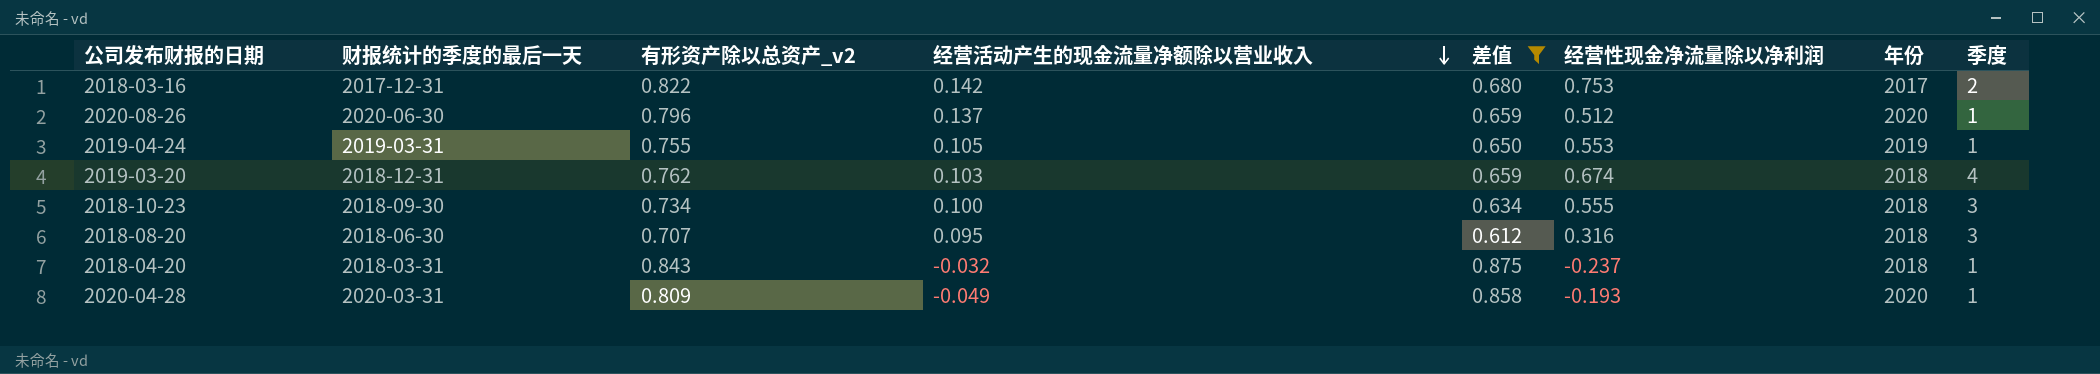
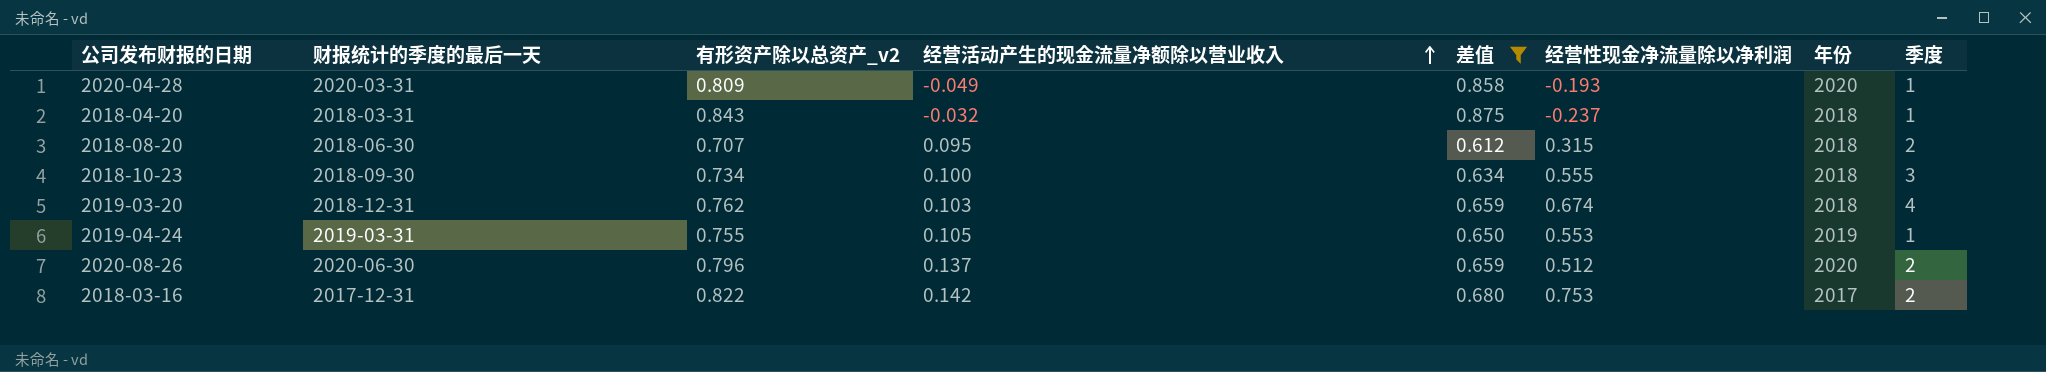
row order: 经营活动产生的现金流量净额除以营业收入 descending -> 经营活动产生的现金流量净额除以营业收入 ascending
2018-08-20 | 经营性现金净流量除以净利润: 0.316 -> 0.315
2018-08-20 | 季度: 3 -> 2
2020-08-26 | 季度: 1 -> 2

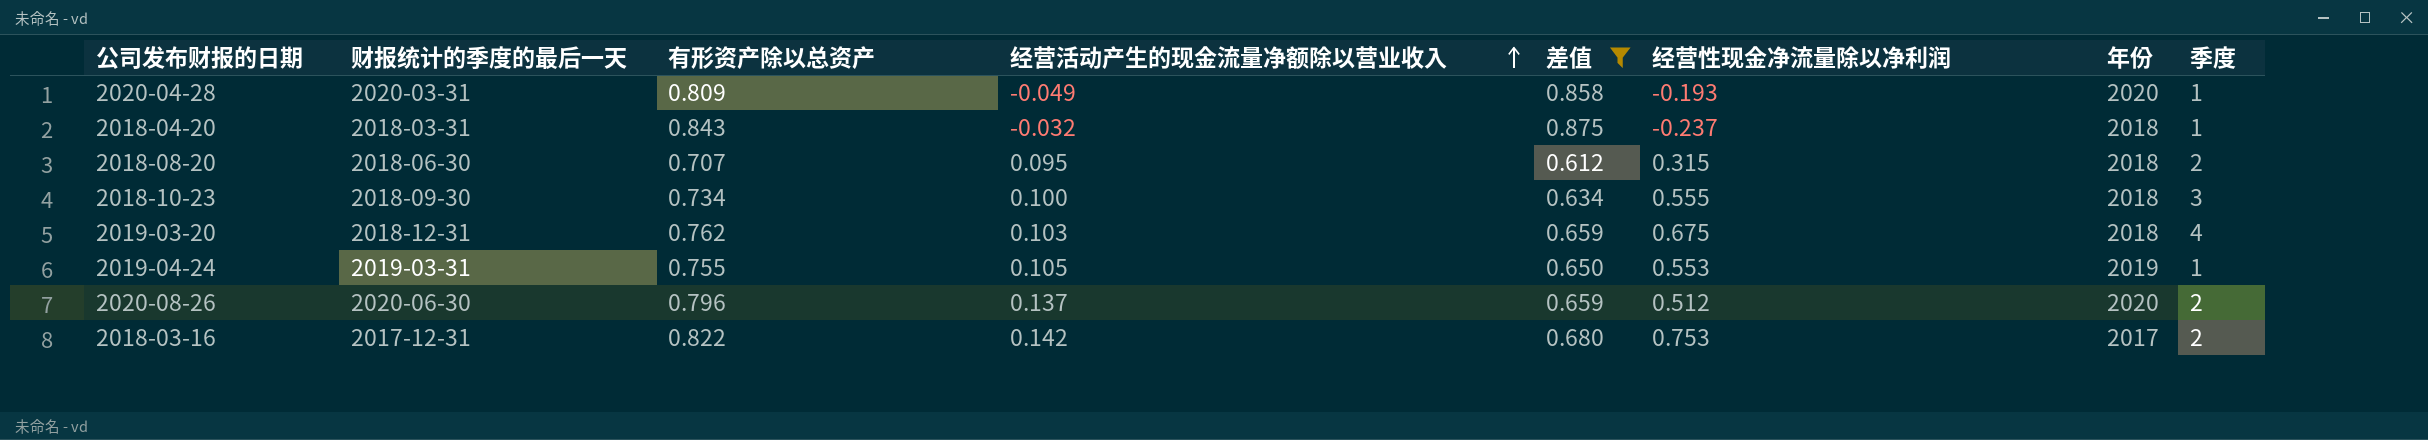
column name: 有形资产除以总资产_v2 -> 有形资产除以总资产
2019-03-20 | 经营性现金净流量除以净利润: 0.674 -> 0.675

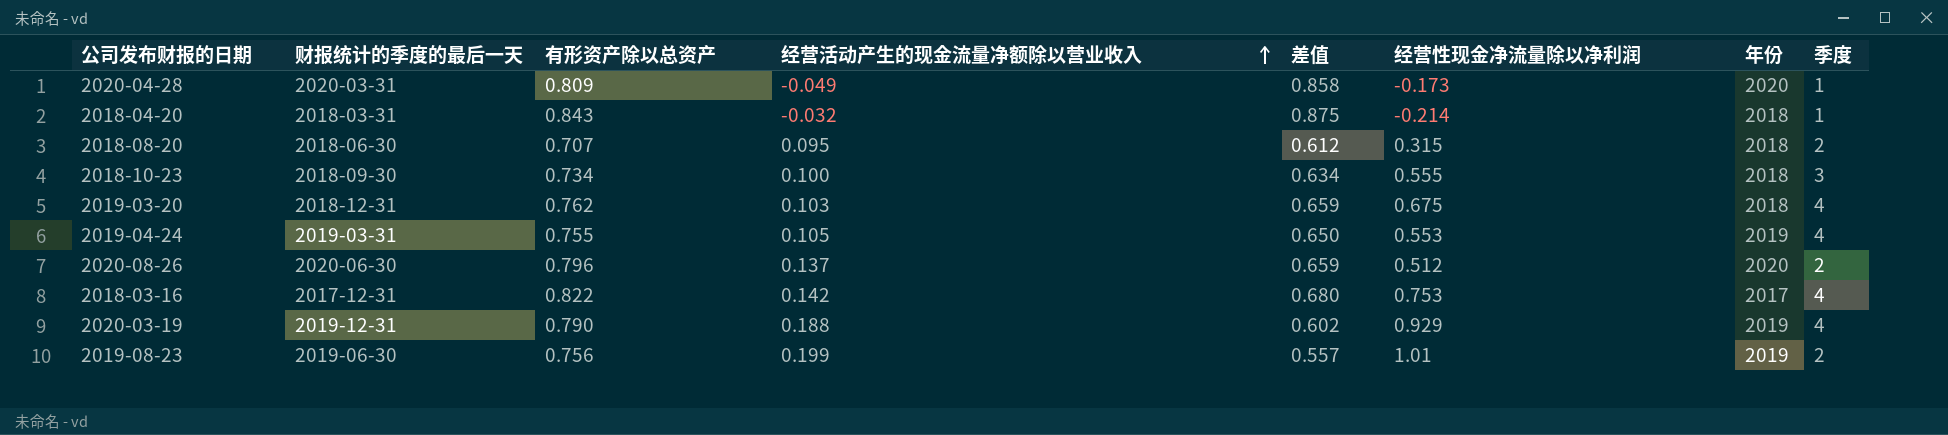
filter: 差值 >= 0.612 -> none
2020-04-28 | 经营性现金净流量除以净利润: -0.193 -> -0.173
2018-04-20 | 经营性现金净流量除以净利润: -0.237 -> -0.214
2019-04-24 | 季度: 1 -> 4
2018-03-16 | 季度: 2 -> 4

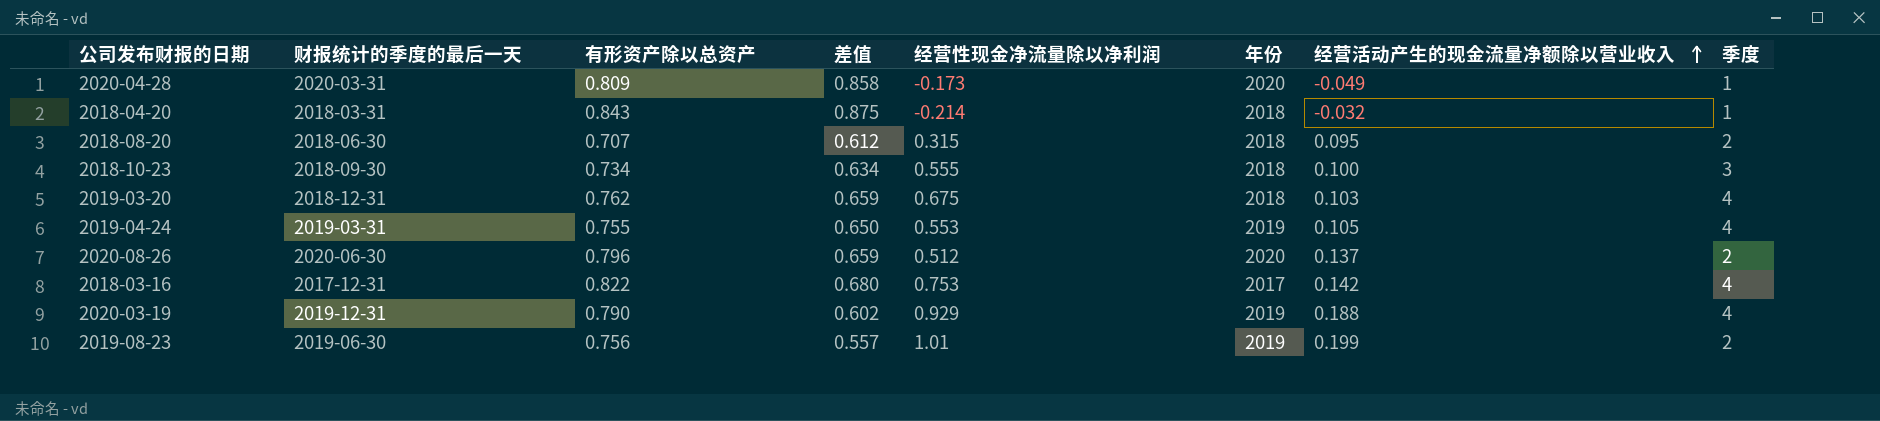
column 经营活动产生的现金流量净额除以营业收入 | position: 4 -> 7

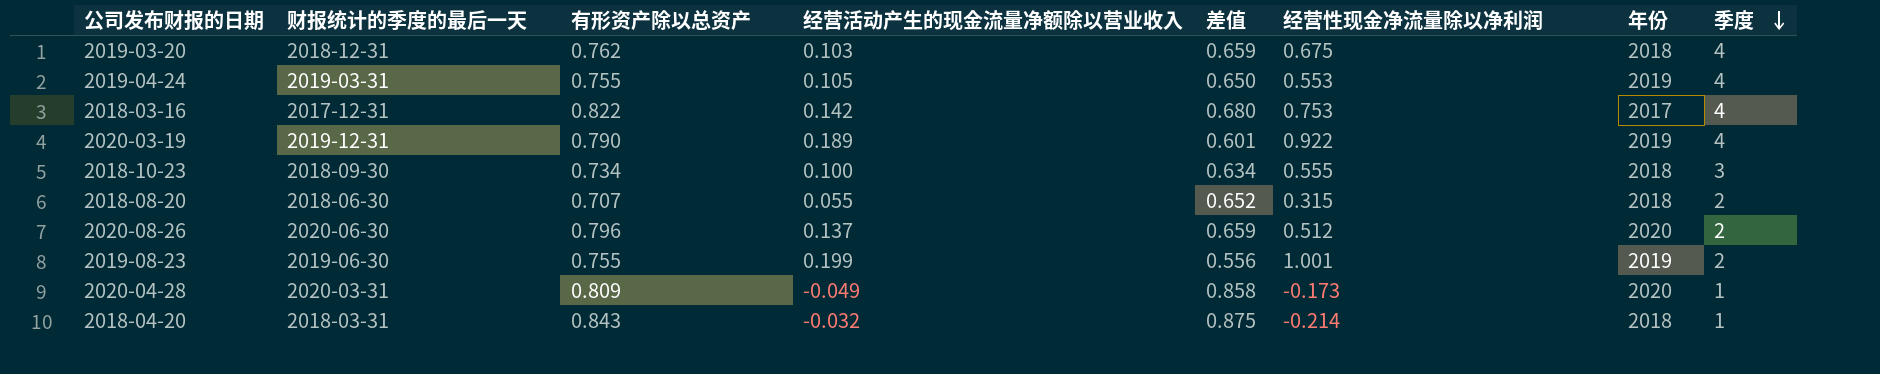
row order: 经营活动产生的现金流量净额除以营业收入 ascending -> 季度 descending
column 经营活动产生的现金流量净额除以营业收入 | position: 7 -> 4
2020-03-19 | 经营活动产生的现金流量净额除以营业收入: 0.188 -> 0.189
2020-03-19 | 差值: 0.602 -> 0.601
2020-03-19 | 经营性现金净流量除以净利润: 0.929 -> 0.922
2018-08-20 | 经营活动产生的现金流量净额除以营业收入: 0.095 -> 0.055
2018-08-20 | 差值: 0.612 -> 0.652
2019-08-23 | 有形资产除以总资产: 0.756 -> 0.755
2019-08-23 | 差值: 0.557 -> 0.556
2019-08-23 | 经营性现金净流量除以净利润: 1.01 -> 1.001

